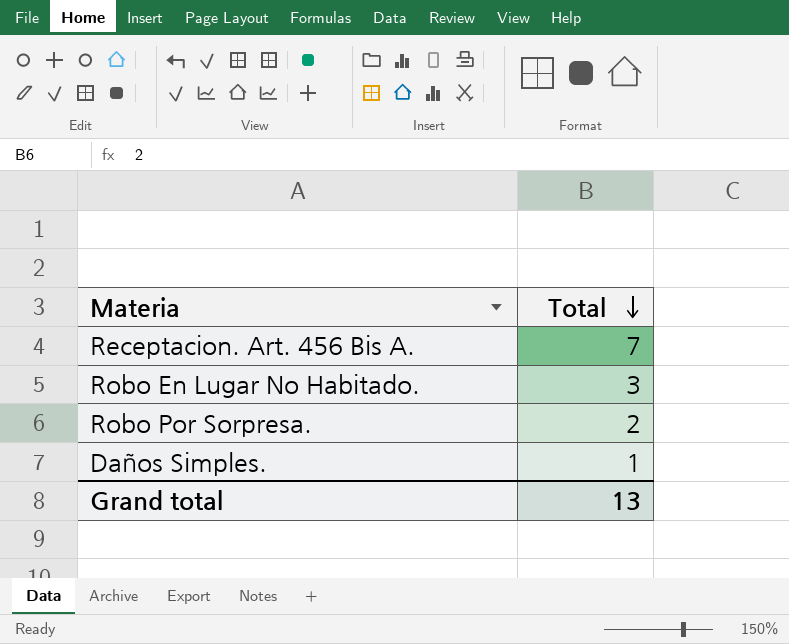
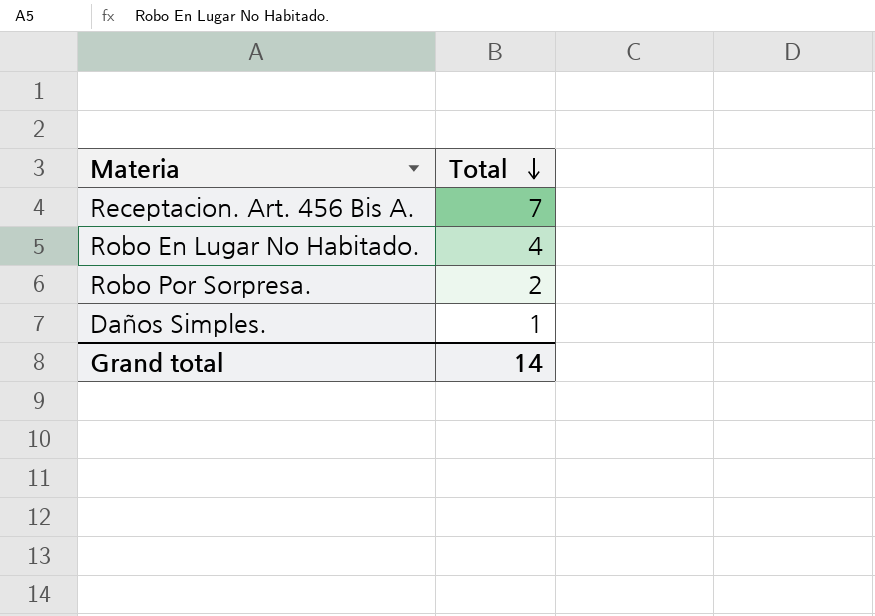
Robo En Lugar No Habitado. | Total: 3 -> 4
Grand total | Total: 13 -> 14

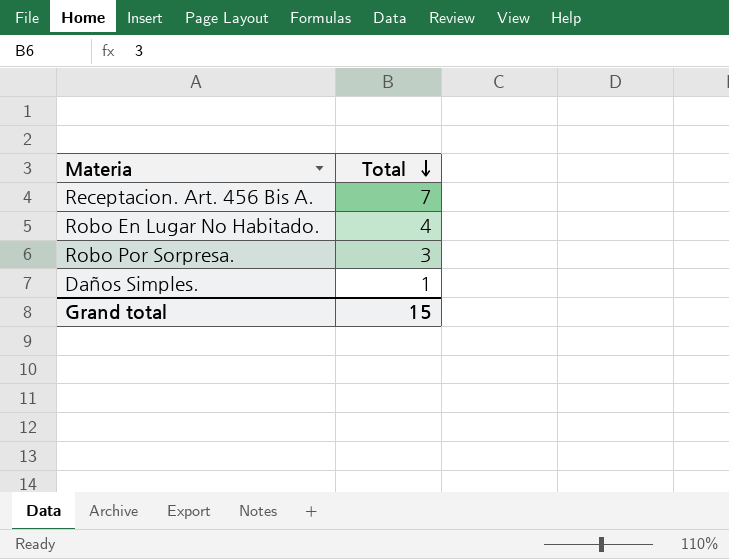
Robo Por Sorpresa. | Total: 2 -> 3
Grand total | Total: 14 -> 15

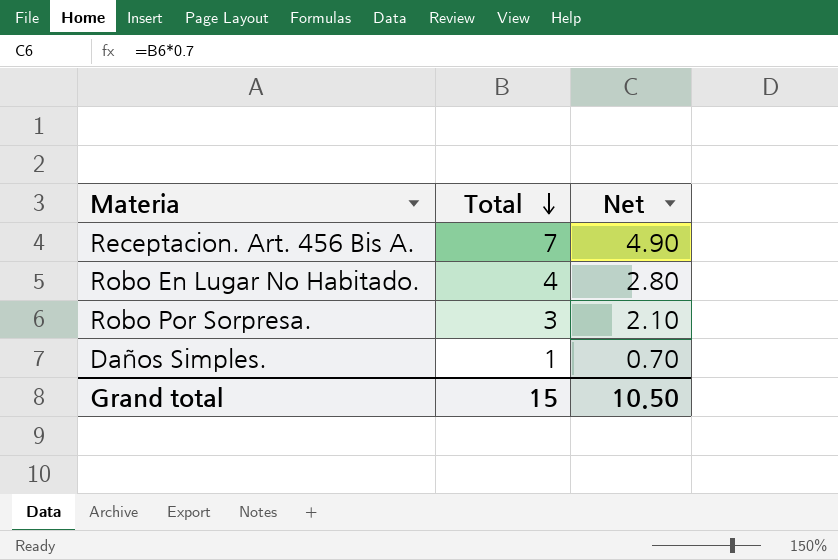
column Net | formula: none -> [Total] * 0.7

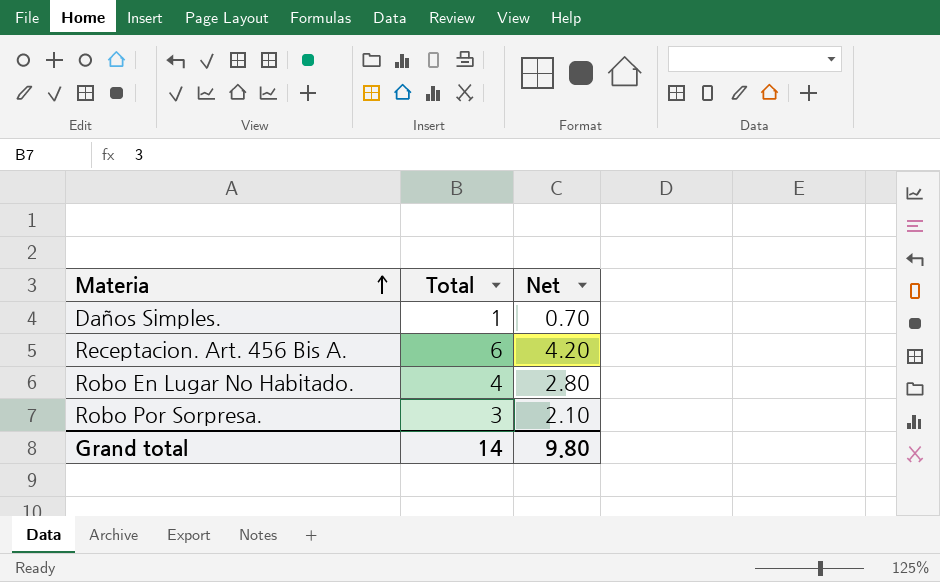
row order: Total descending -> Materia ascending
Receptacion. Art. 456 Bis A. | Total: 7 -> 6
Receptacion. Art. 456 Bis A. | Net: 4.90 -> 4.20
Grand total | Total: 15 -> 14
Grand total | Net: 10.50 -> 9.80

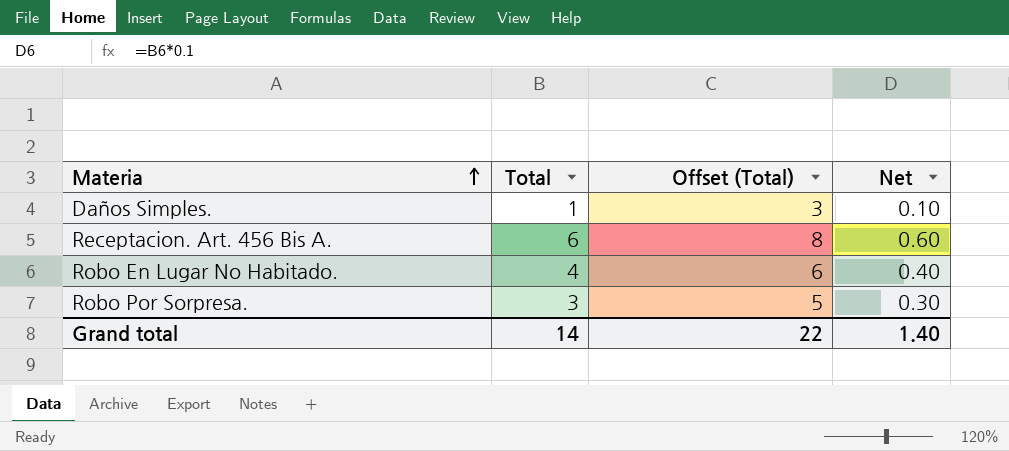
column Offset (Total) | formula: none -> [Total] + 2
column Net | formula: [Total] * 0.7 -> [Total] * 0.1
Grand total | Net: 9.80 -> 1.40

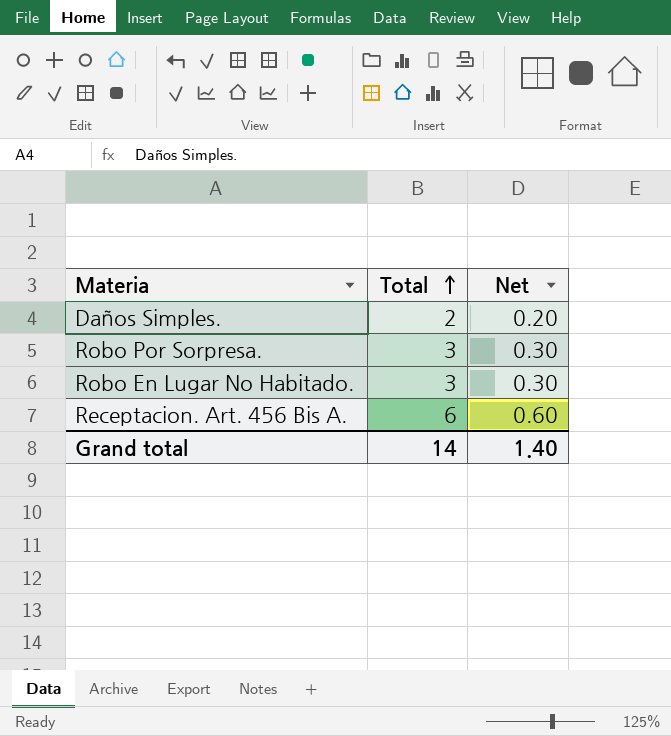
row order: Materia ascending -> Total ascending
column Offset (Total) | formula: [Total] + 2 -> none
Daños Simples. | Total: 1 -> 2
Daños Simples. | Net: 0.10 -> 0.20
Robo En Lugar No Habitado. | Total: 4 -> 3
Robo En Lugar No Habitado. | Net: 0.40 -> 0.30

